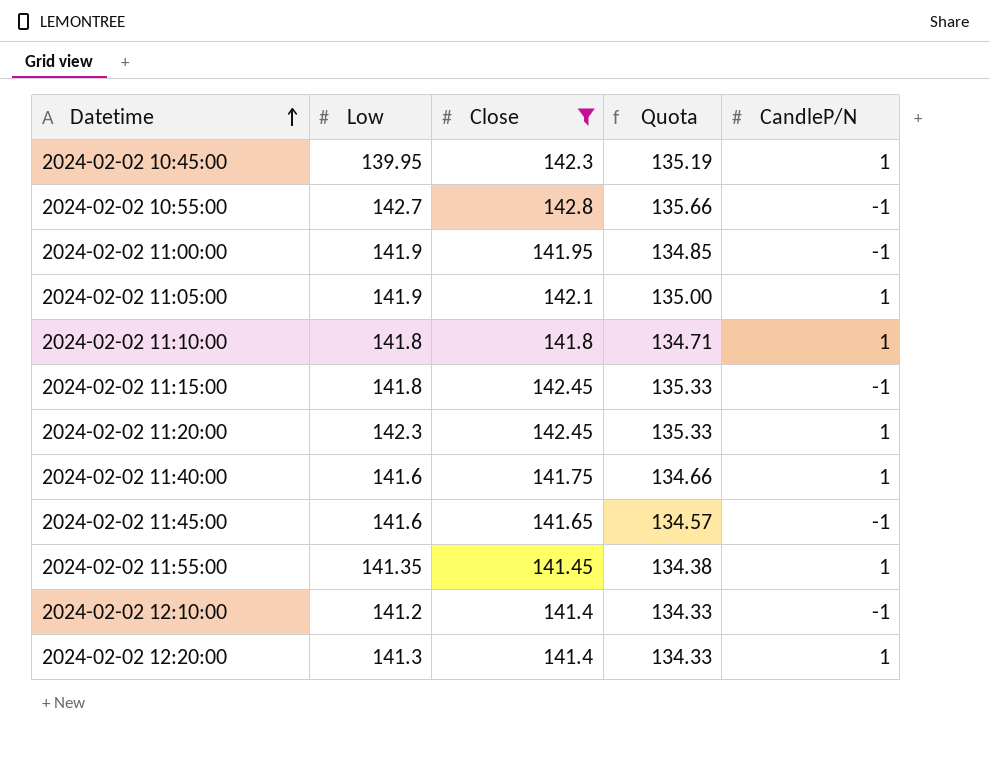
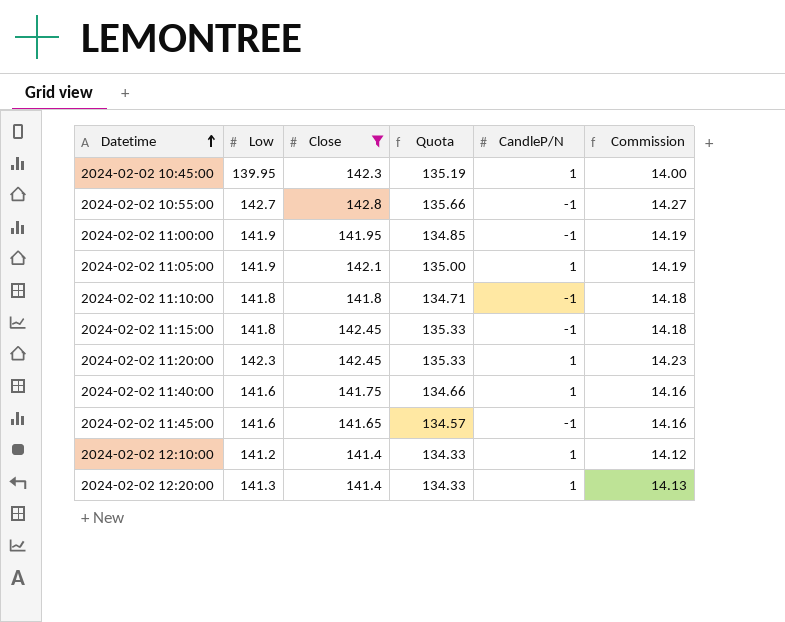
column Commission | formula: none -> [Low] * 0.1
row 2024-02-02 11:55:00: 141.35 | 141.45 | 134.38 | 1 -> none
2024-02-02 11:10:00 | CandleP/N: 1 -> -1
2024-02-02 12:10:00 | CandleP/N: -1 -> 1

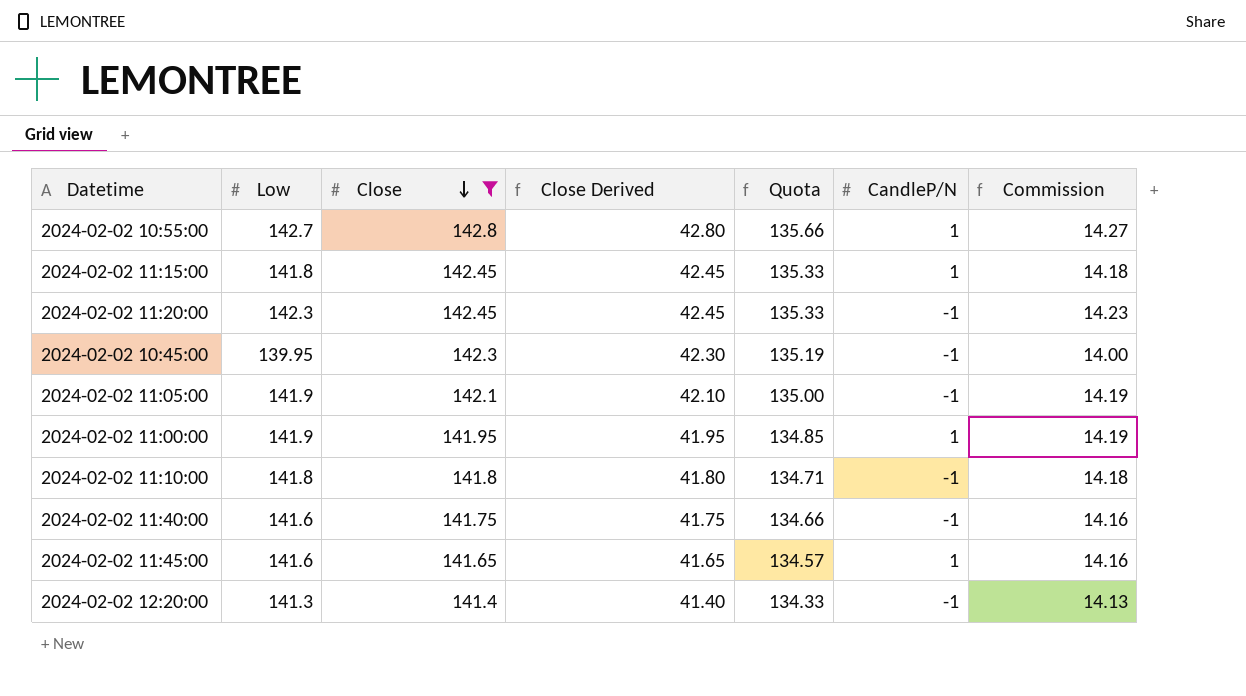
row order: Datetime ascending -> Close descending
column Close Derived | formula: none -> [Close] - 100
row 2024-02-02 12:10:00: 141.2 | 141.4 | 134.33 | 1 | 14.12 -> none
2024-02-02 10:55:00 | CandleP/N: -1 -> 1
2024-02-02 11:15:00 | CandleP/N: -1 -> 1
2024-02-02 11:20:00 | CandleP/N: 1 -> -1
2024-02-02 10:45:00 | CandleP/N: 1 -> -1
2024-02-02 11:05:00 | CandleP/N: 1 -> -1
2024-02-02 11:00:00 | CandleP/N: -1 -> 1
2024-02-02 11:40:00 | CandleP/N: 1 -> -1
2024-02-02 11:45:00 | CandleP/N: -1 -> 1
2024-02-02 12:20:00 | CandleP/N: 1 -> -1

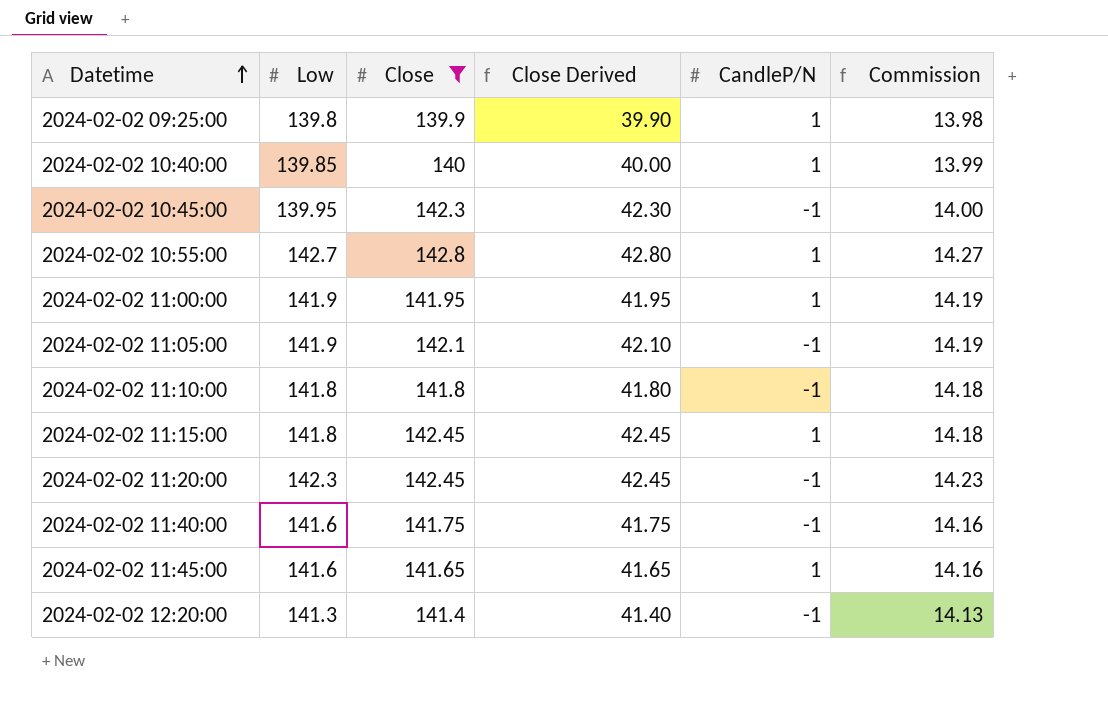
row order: Close descending -> Datetime ascending
column Quota | formula: [Close] * 0.95 -> none
row 2024-02-02 09:25:00: none -> 139.8 | 139.9 | 39.90 | 1 | 13.98
row 2024-02-02 10:40:00: none -> 139.85 | 140 | 40.00 | 1 | 13.99

